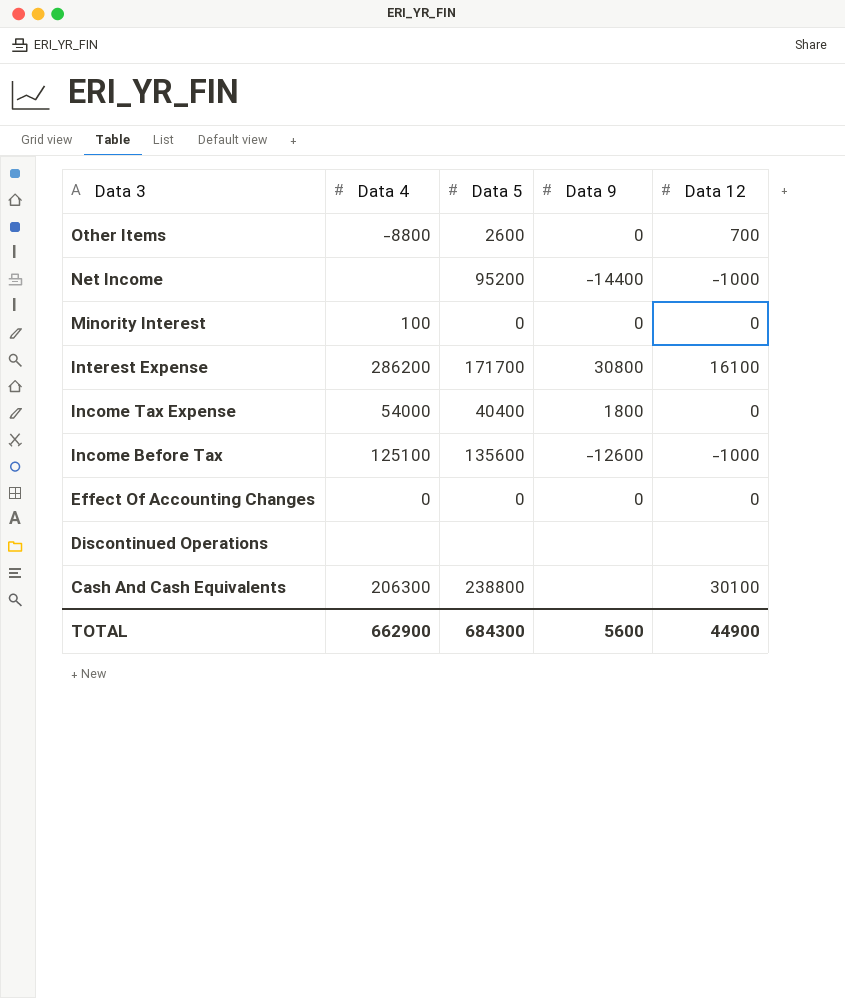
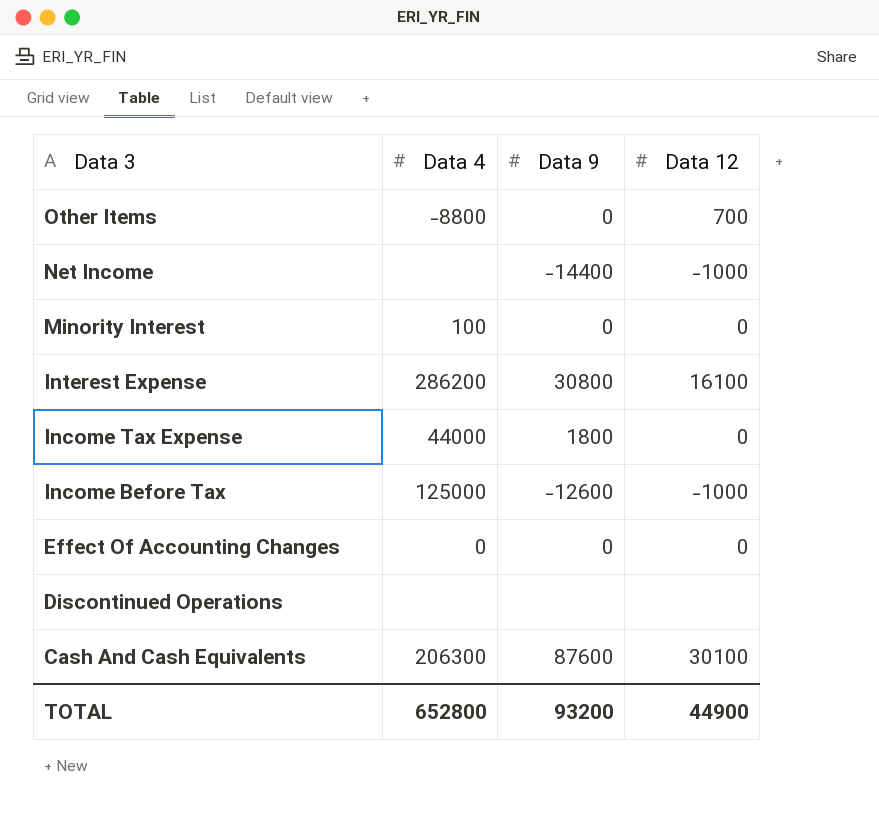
column Data 5 | position: 3 -> none
Income Tax Expense | Data 4: 54000 -> 44000
Income Before Tax | Data 4: 125100 -> 125000
Cash And Cash Equivalents | Data 9: none -> 87600
TOTAL | Data 4: 662900 -> 652800
TOTAL | Data 9: 5600 -> 93200

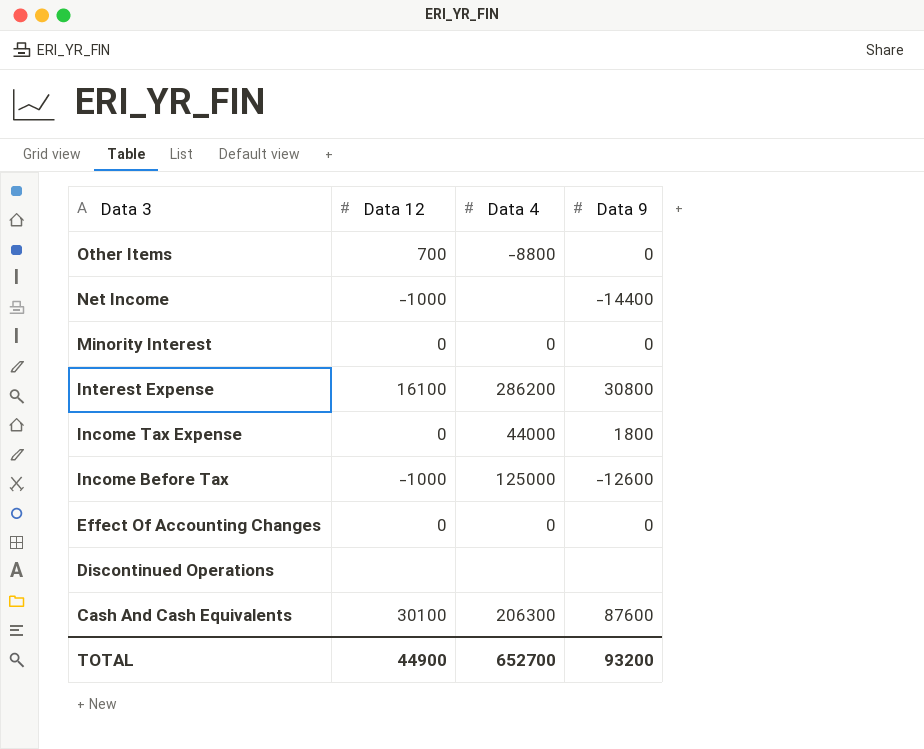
column Data 12 | position: 4 -> 2
Minority Interest | Data 4: 100 -> 0
TOTAL | Data 4: 652800 -> 652700

